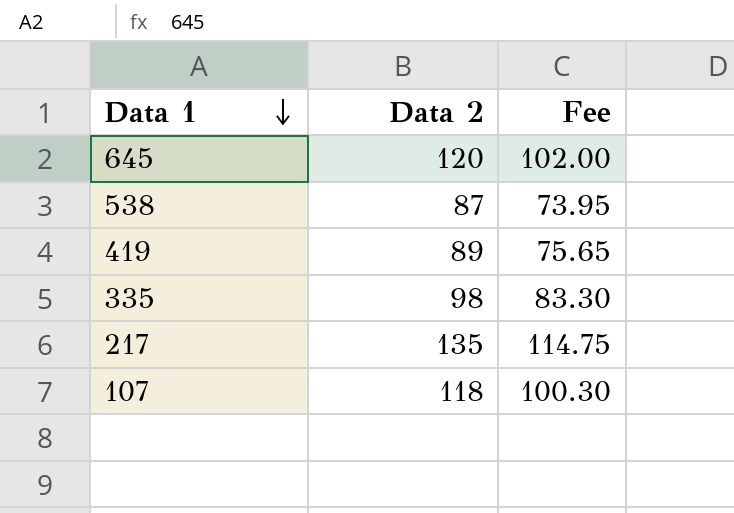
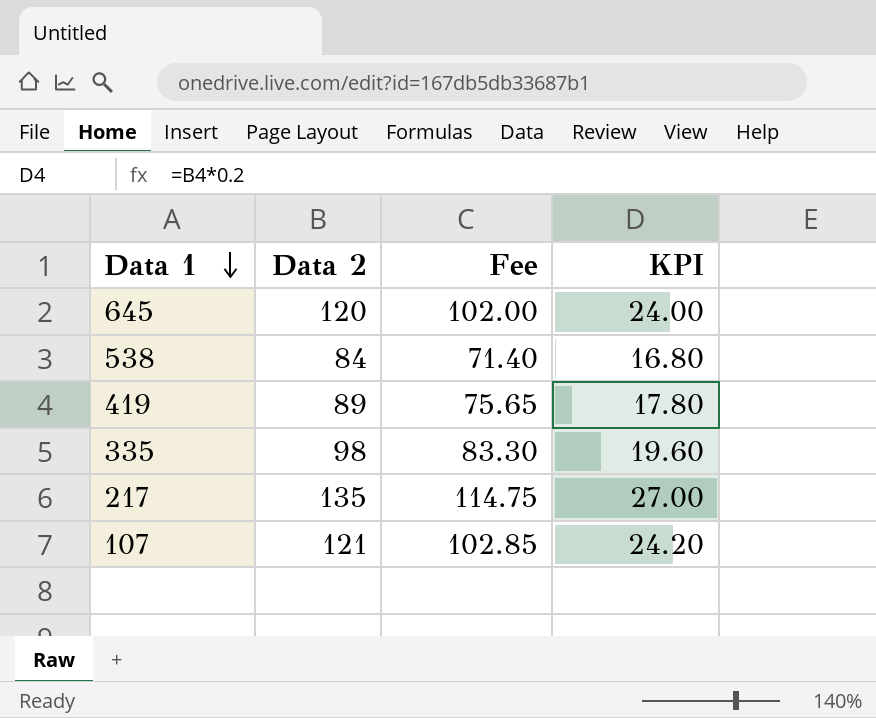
column KPI | formula: none -> [Data 2] * 0.2
538 | Data 2: 87 -> 84
538 | Fee: 73.95 -> 71.40
107 | Data 2: 118 -> 121
107 | Fee: 100.30 -> 102.85

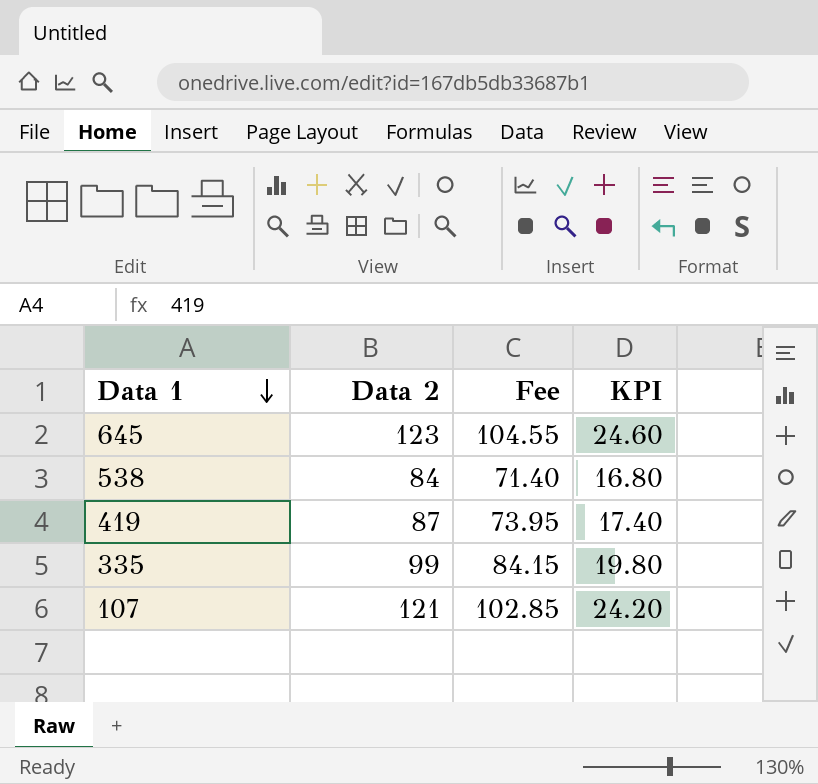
row 217: 135 | 114.75 | 27.00 -> none
645 | Data 2: 120 -> 123
645 | Fee: 102.00 -> 104.55
645 | KPI: 24.00 -> 24.60
419 | Data 2: 89 -> 87
419 | Fee: 75.65 -> 73.95
419 | KPI: 17.80 -> 17.40
335 | Data 2: 98 -> 99
335 | Fee: 83.30 -> 84.15
335 | KPI: 19.60 -> 19.80

